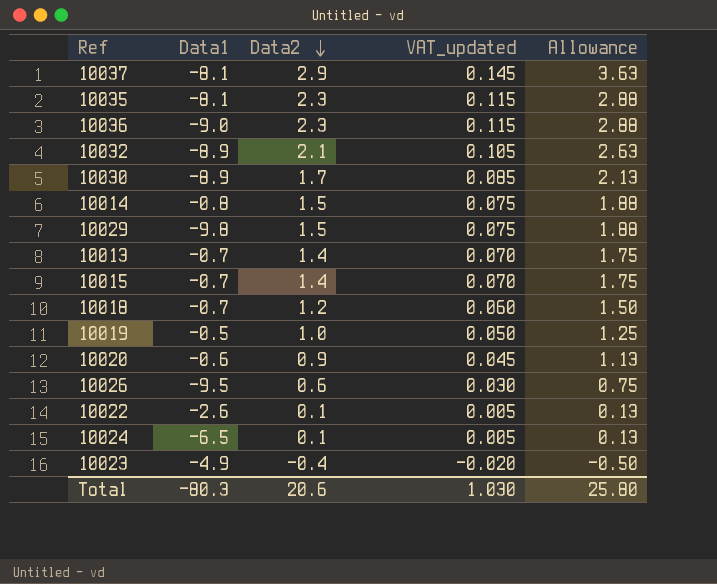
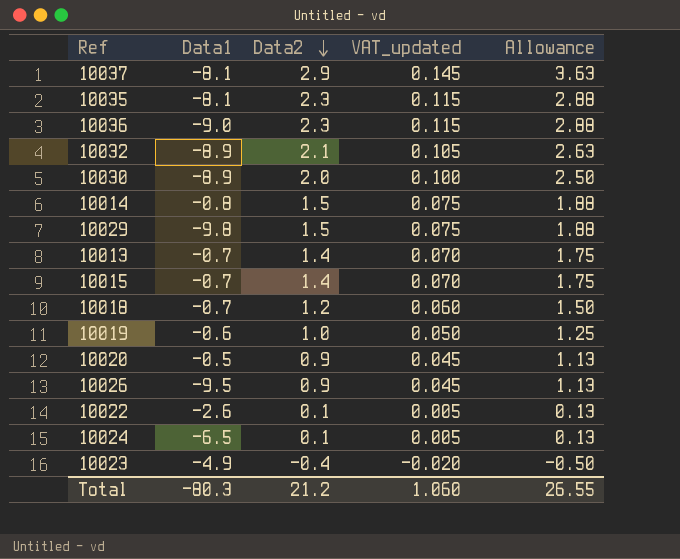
10030 | Data2: 1.7 -> 2.0
10030 | VAT_updated: 0.085 -> 0.100
10030 | Allowance: 2.13 -> 2.50
10019 | Data1: -0.5 -> -0.6
10020 | Data1: -0.6 -> -0.5
10026 | Data2: 0.6 -> 0.9
10026 | VAT_updated: 0.030 -> 0.045
10026 | Allowance: 0.75 -> 1.13
Total | Data2: 20.6 -> 21.2
Total | VAT_updated: 1.030 -> 1.060
Total | Allowance: 25.80 -> 26.55

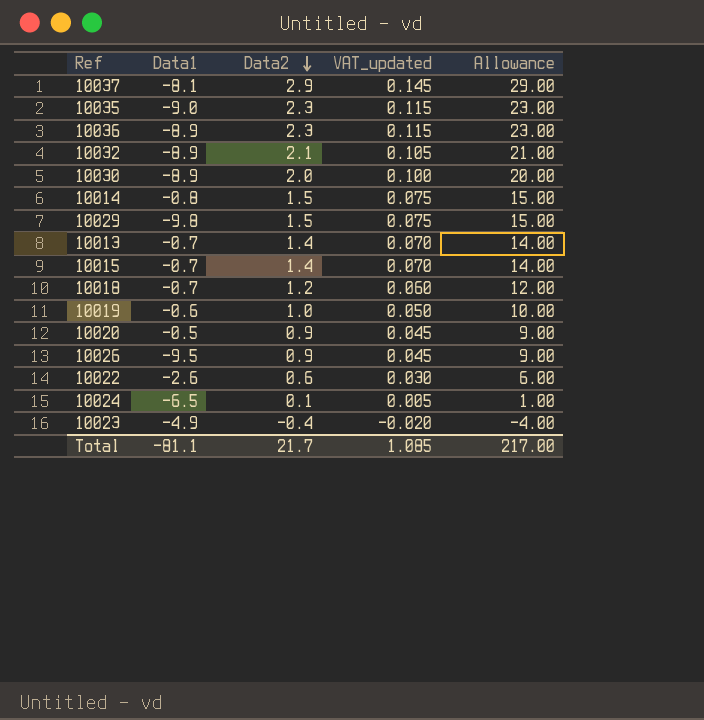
column Allowance | formula: [Data2] * 1.25 -> [Data2] * 10
10035 | Data1: -8.1 -> -9.0
10036 | Data1: -9.0 -> -8.9
10022 | Data2: 0.1 -> 0.6
10022 | VAT_updated: 0.005 -> 0.030
Total | Data1: -80.3 -> -81.1
Total | Data2: 21.2 -> 21.7
Total | VAT_updated: 1.060 -> 1.085
Total | Allowance: 26.55 -> 217.00

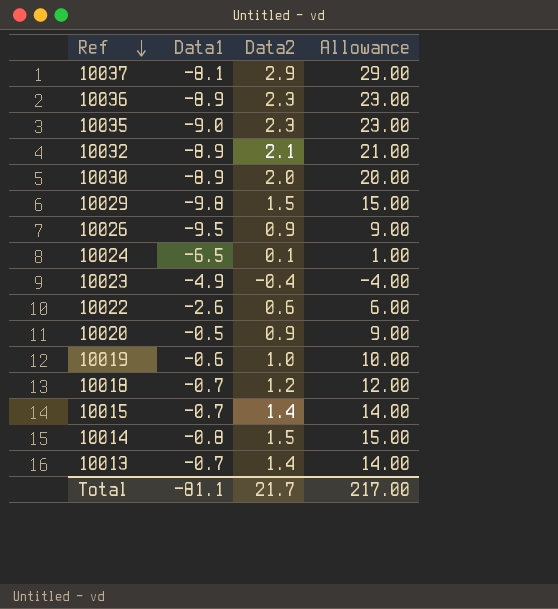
row order: Data2 descending -> Ref descending
column VAT_updated | formula: [Data2] * 0.05 -> none

